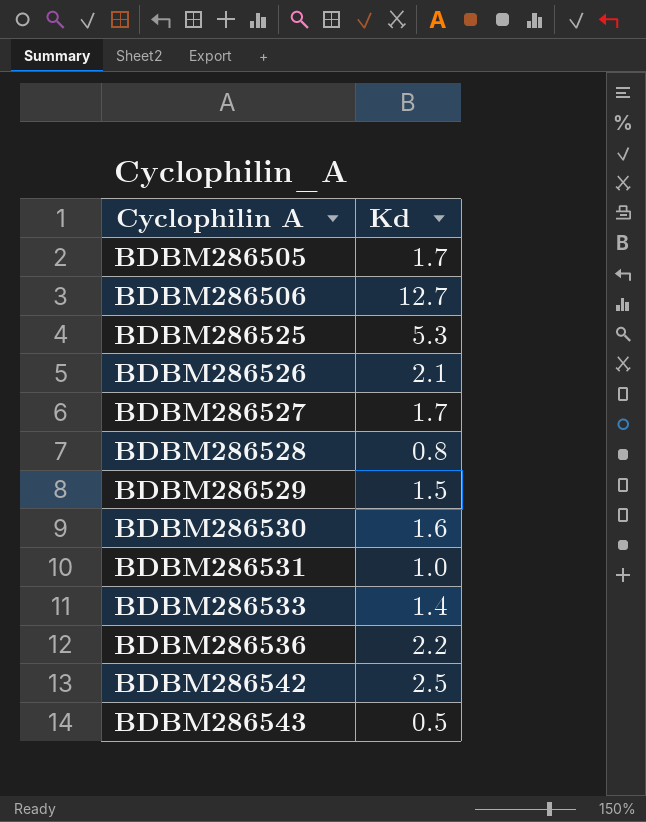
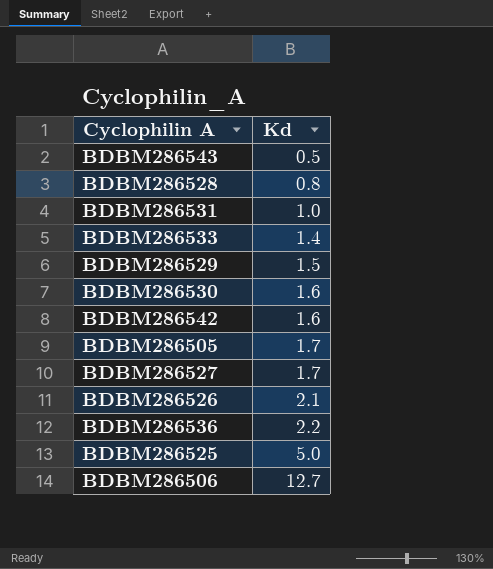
row order: Cyclophilin A ascending -> Kd ascending
BDBM286542 | Kd: 2.5 -> 1.6
BDBM286525 | Kd: 5.3 -> 5.0

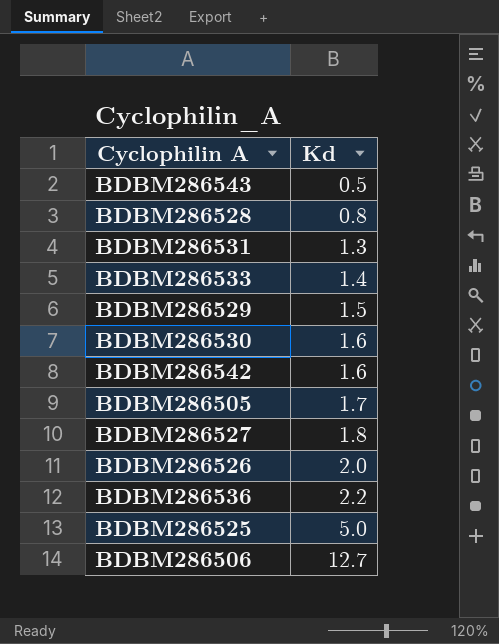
BDBM286531 | Kd: 1.0 -> 1.3
BDBM286527 | Kd: 1.7 -> 1.8
BDBM286526 | Kd: 2.1 -> 2.0

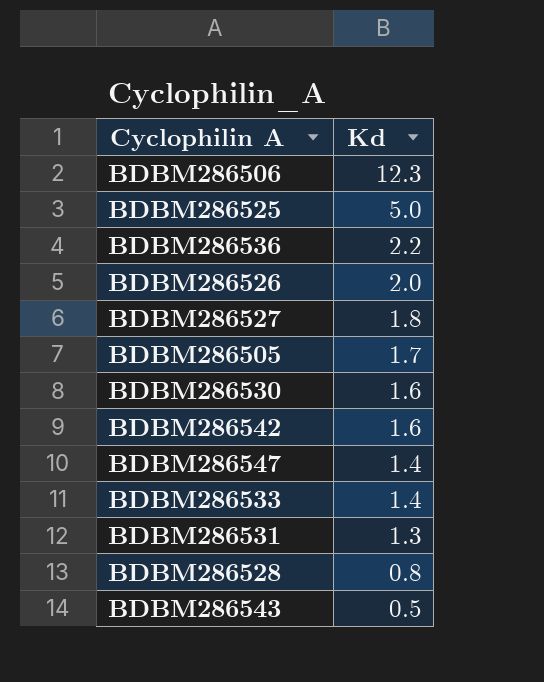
row order: Kd ascending -> Kd descending
row BDBM286529: 1.5 -> none
BDBM286506 | Kd: 12.7 -> 12.3
row BDBM286547: none -> 1.4

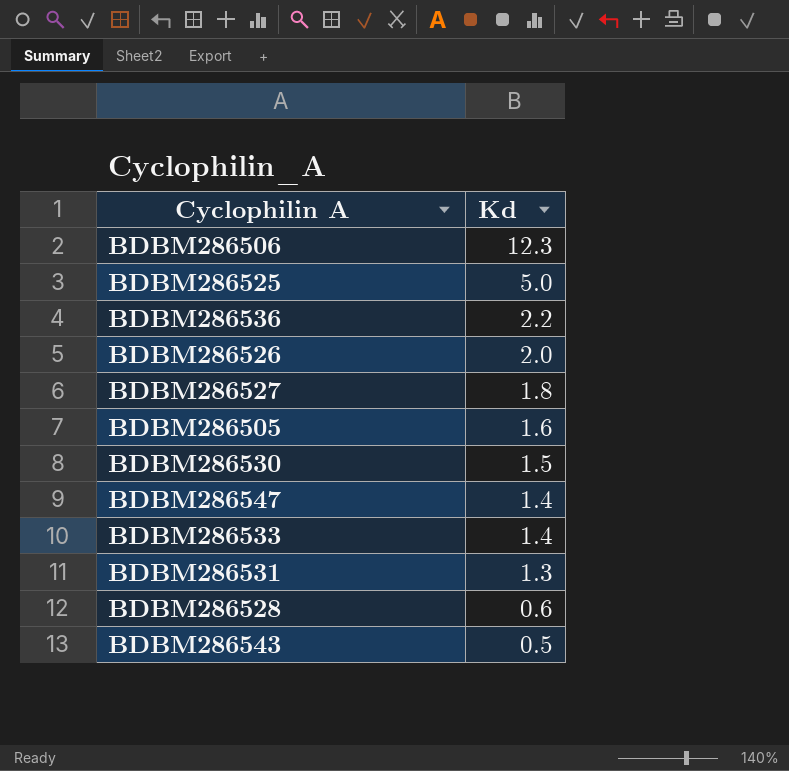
row BDBM286542: 1.6 -> none
BDBM286505 | Kd: 1.7 -> 1.6
BDBM286530 | Kd: 1.6 -> 1.5
BDBM286528 | Kd: 0.8 -> 0.6

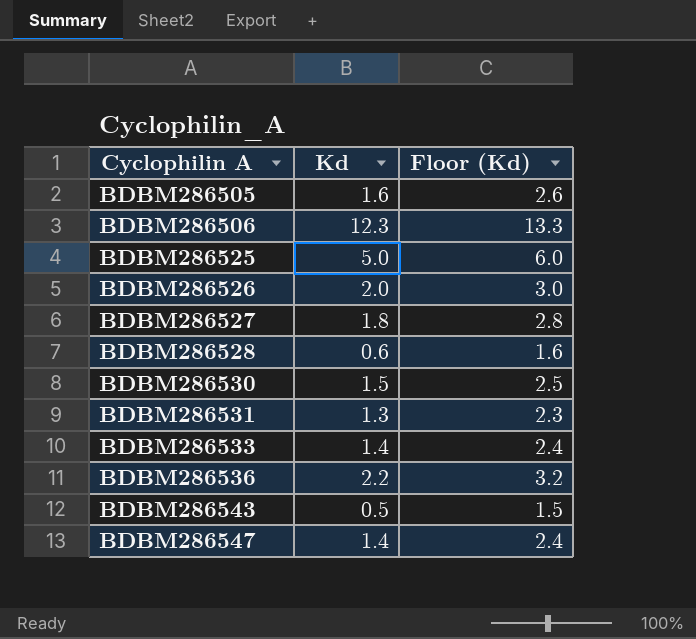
row order: Kd descending -> Cyclophilin A ascending
column Floor (Kd) | formula: none -> [Kd] + 1

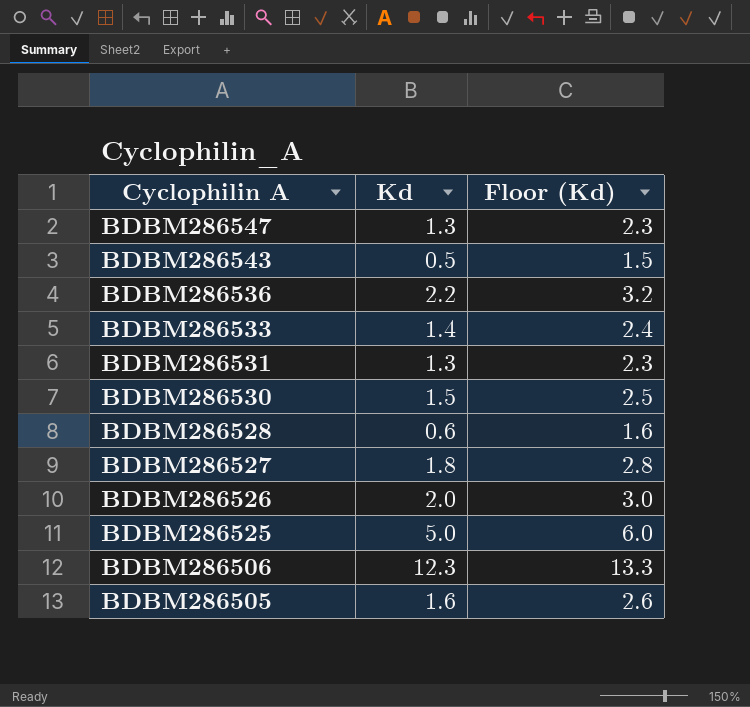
row order: Cyclophilin A ascending -> Cyclophilin A descending
BDBM286547 | Kd: 1.4 -> 1.3
BDBM286547 | Floor (Kd): 2.4 -> 2.3

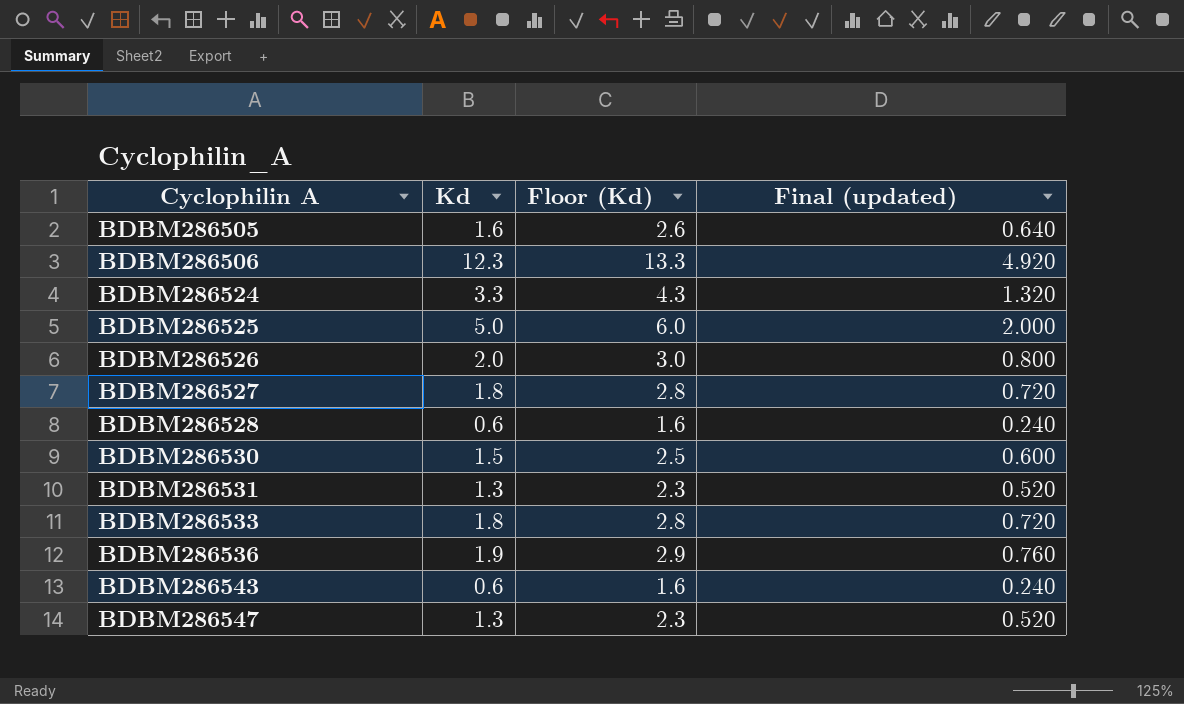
row order: Cyclophilin A descending -> Cyclophilin A ascending
column Final (updated) | formula: none -> [Kd] * 0.4
row BDBM286524: none -> 3.3 | 4.3 | 1.320
BDBM286533 | Kd: 1.4 -> 1.8
BDBM286533 | Floor (Kd): 2.4 -> 2.8
BDBM286536 | Kd: 2.2 -> 1.9
BDBM286536 | Floor (Kd): 3.2 -> 2.9
BDBM286543 | Kd: 0.5 -> 0.6
BDBM286543 | Floor (Kd): 1.5 -> 1.6

